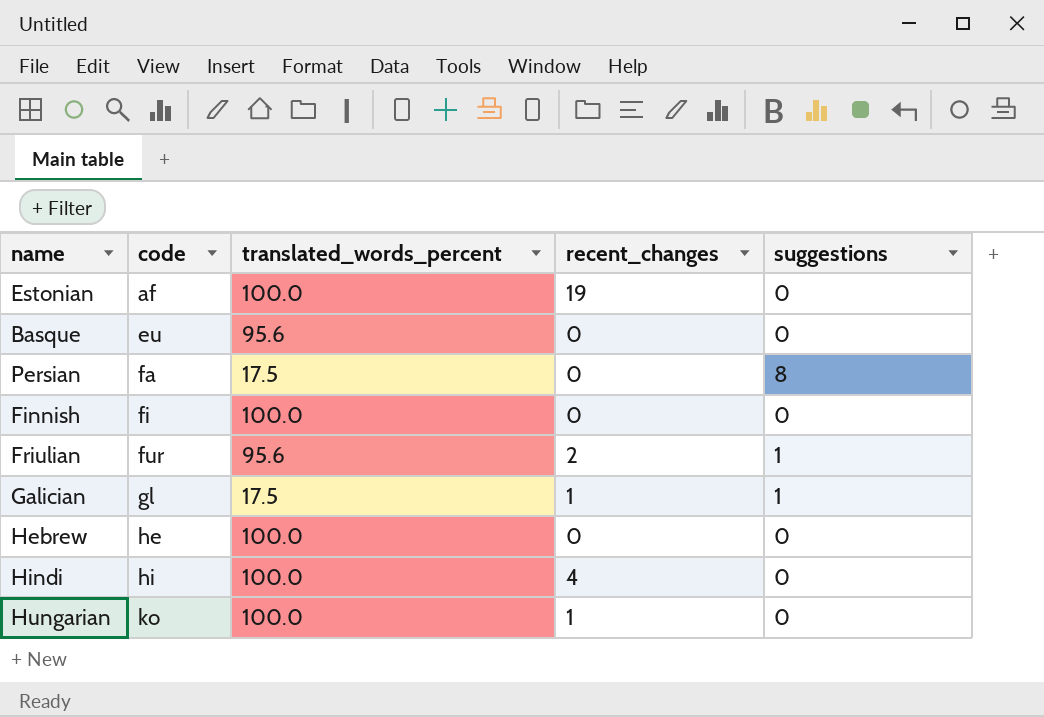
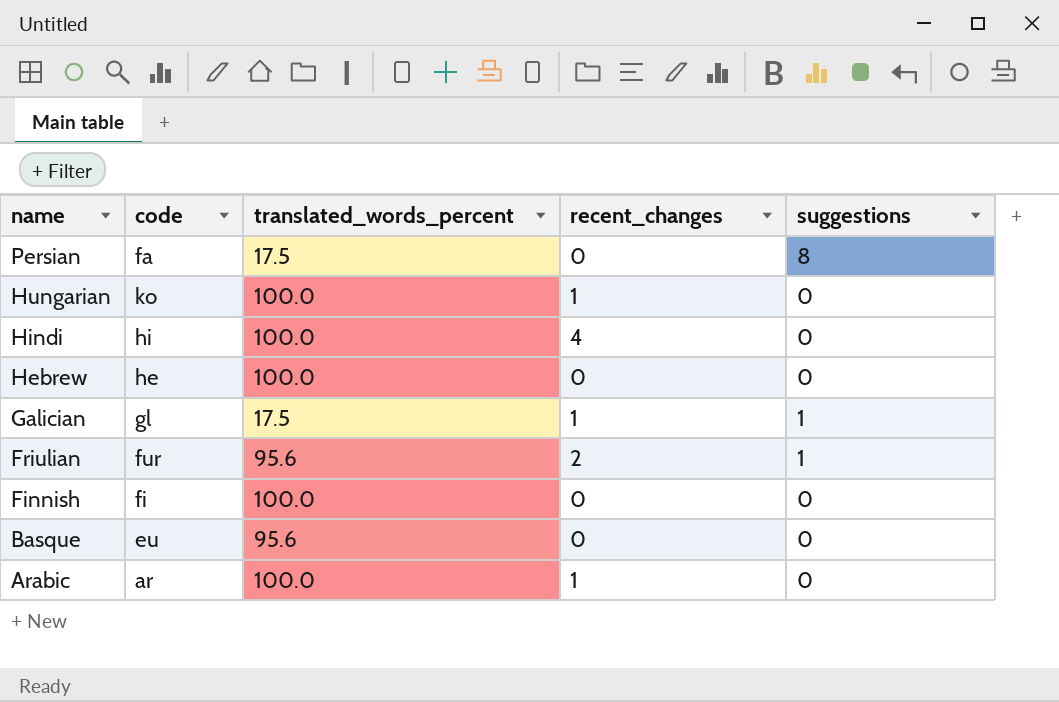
row order: code ascending -> name descending
row Estonian: af | 100.0 | 19 | 0 -> none
row Arabic: none -> ar | 100.0 | 1 | 0

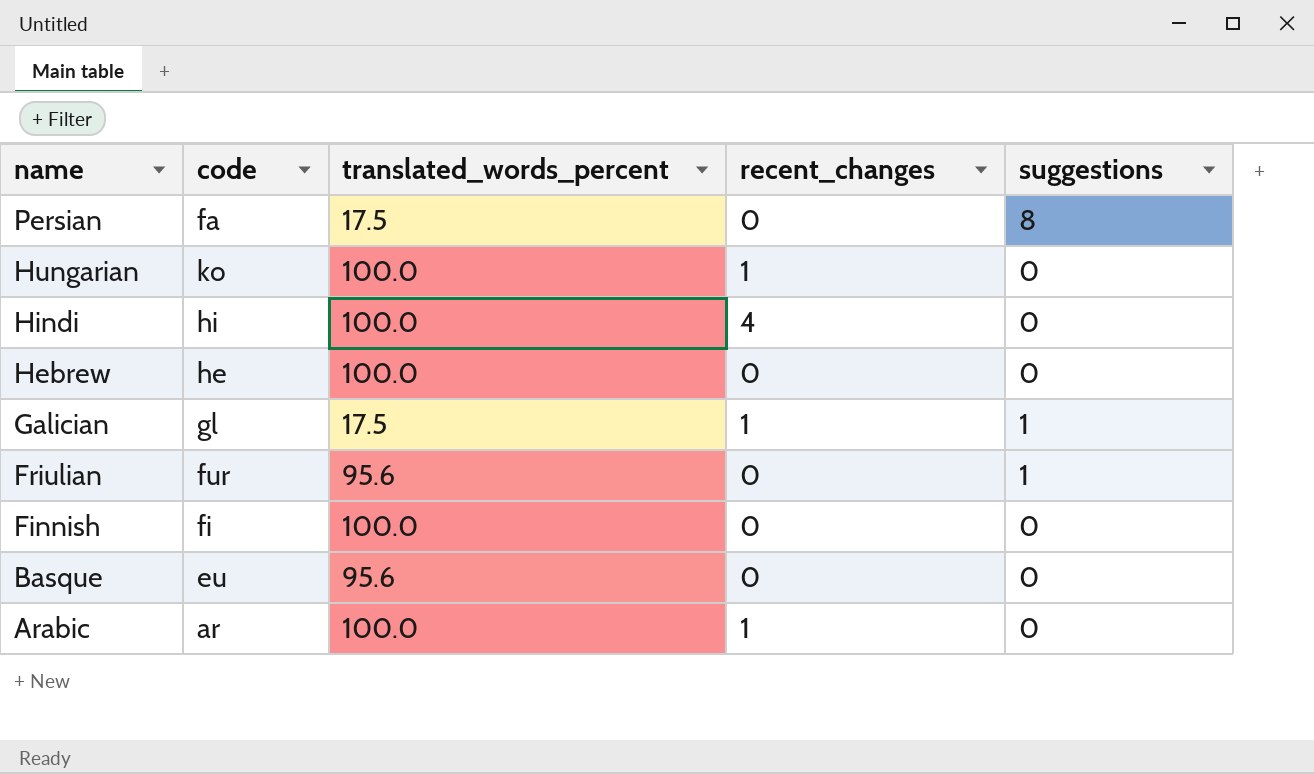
Friulian | recent_changes: 2 -> 0

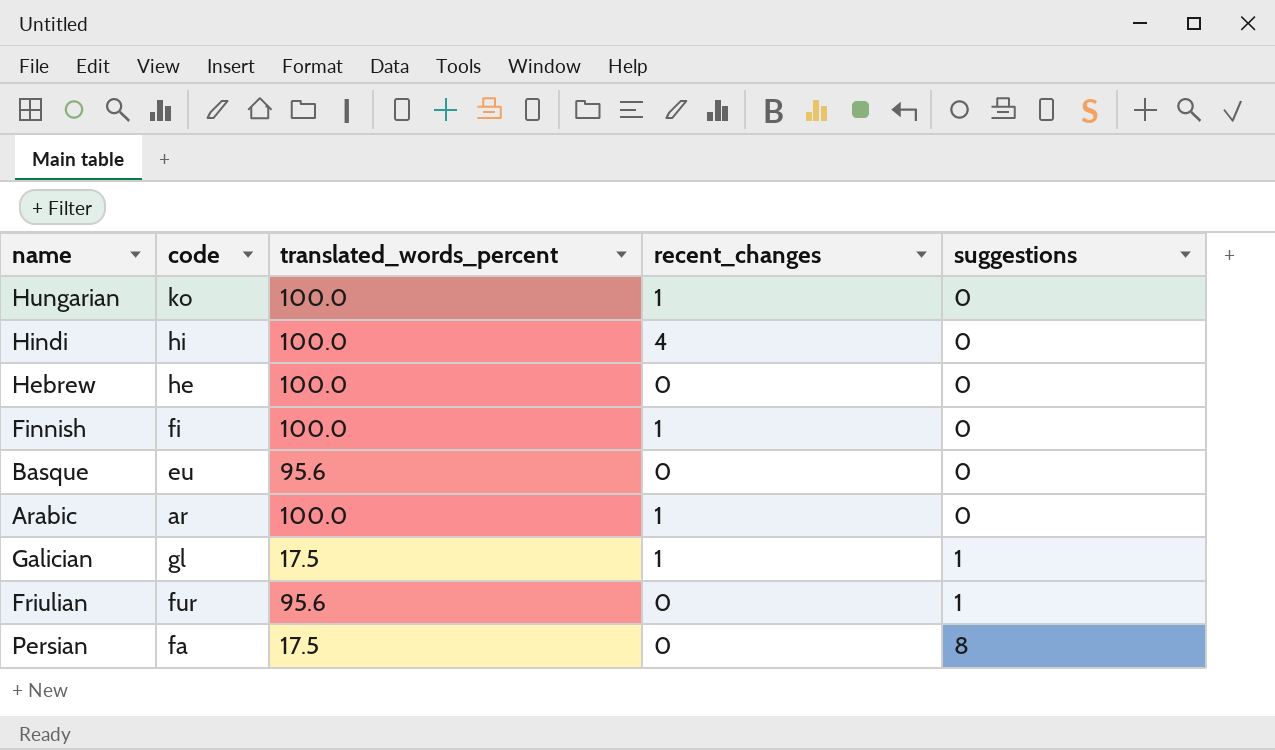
row order: name descending -> suggestions ascending
Finnish | recent_changes: 0 -> 1

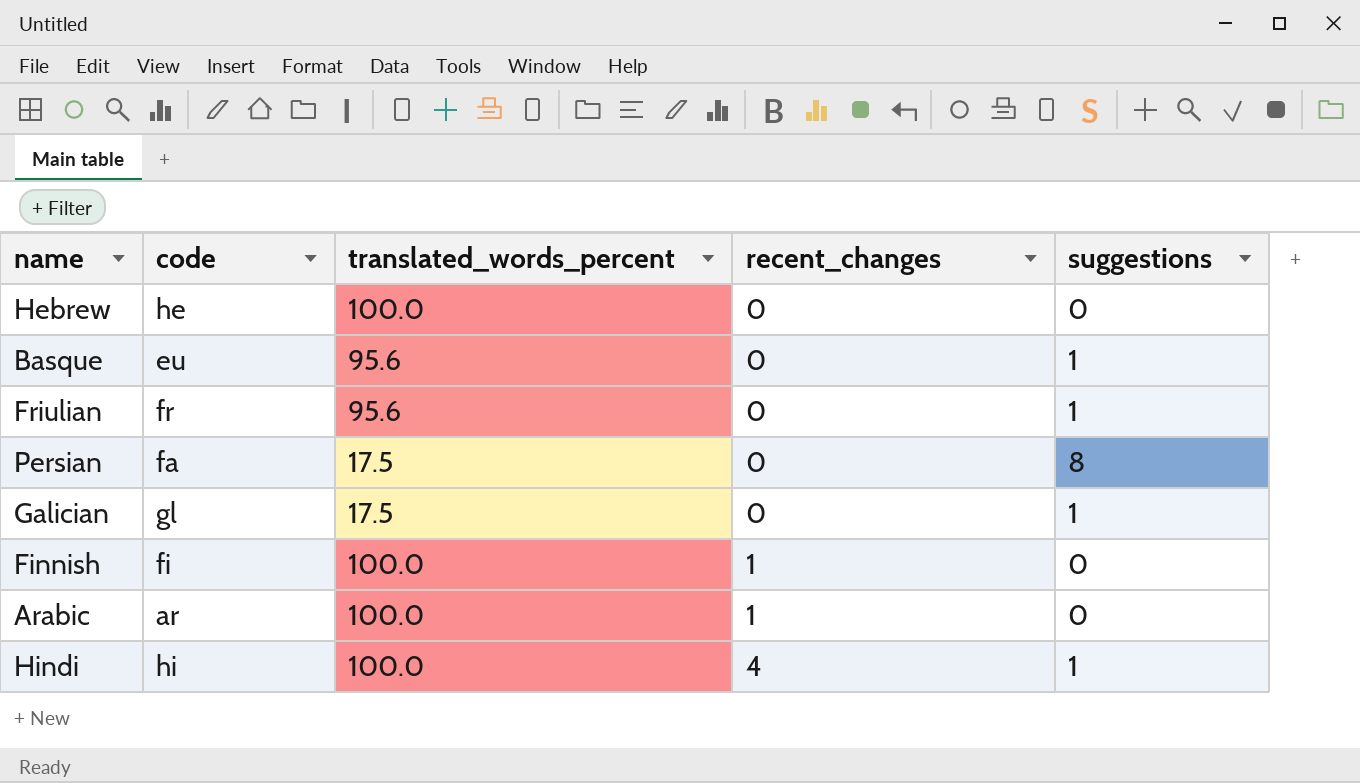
row order: suggestions ascending -> recent_changes ascending
row Hungarian: ko | 100.0 | 1 | 0 -> none
Basque | suggestions: 0 -> 1
Friulian | code: fur -> fr
Galician | recent_changes: 1 -> 0
Hindi | suggestions: 0 -> 1

